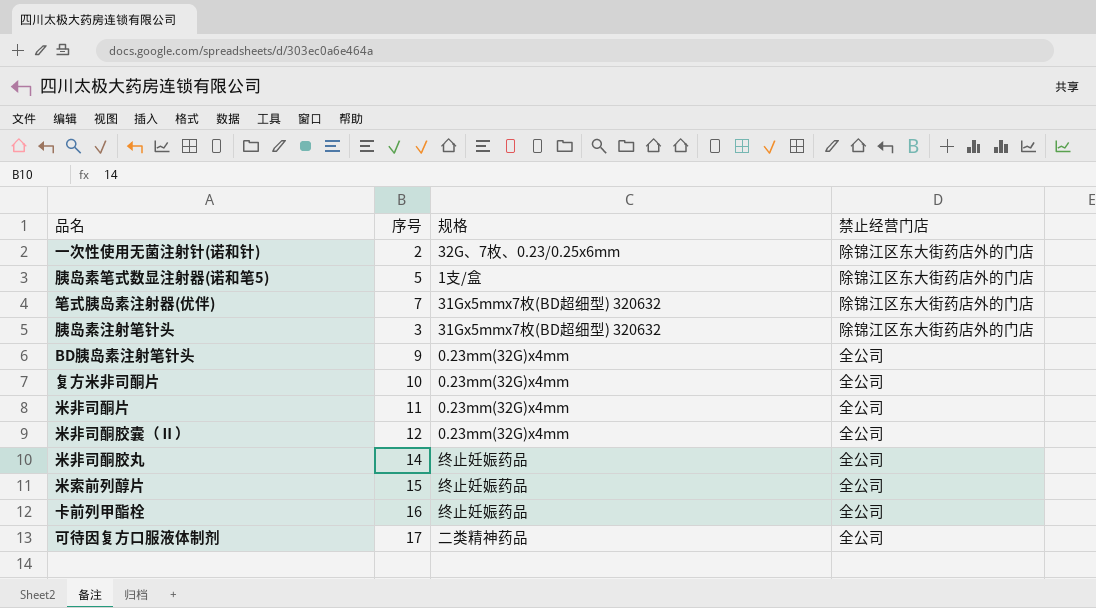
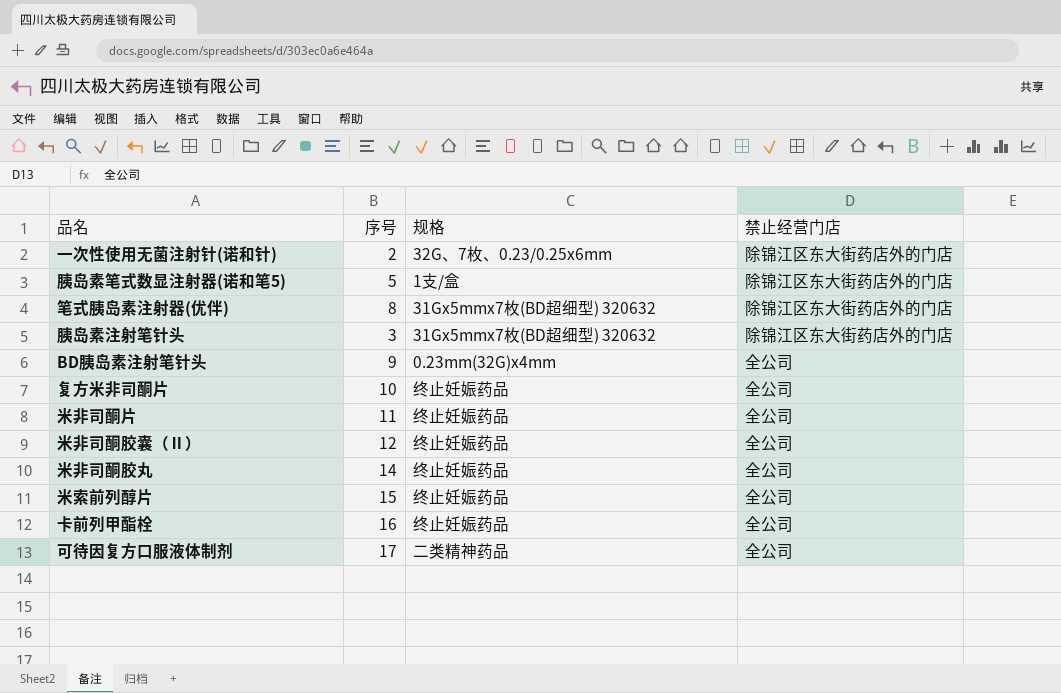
笔式胰岛素注射器(优伴) | 序号: 7 -> 8
复方米非司酮片 | 规格: 0.23mm(32G)x4mm -> 终止妊娠药品
米非司酮片 | 规格: 0.23mm(32G)x4mm -> 终止妊娠药品
米非司酮胶囊（Ⅱ） | 规格: 0.23mm(32G)x4mm -> 终止妊娠药品

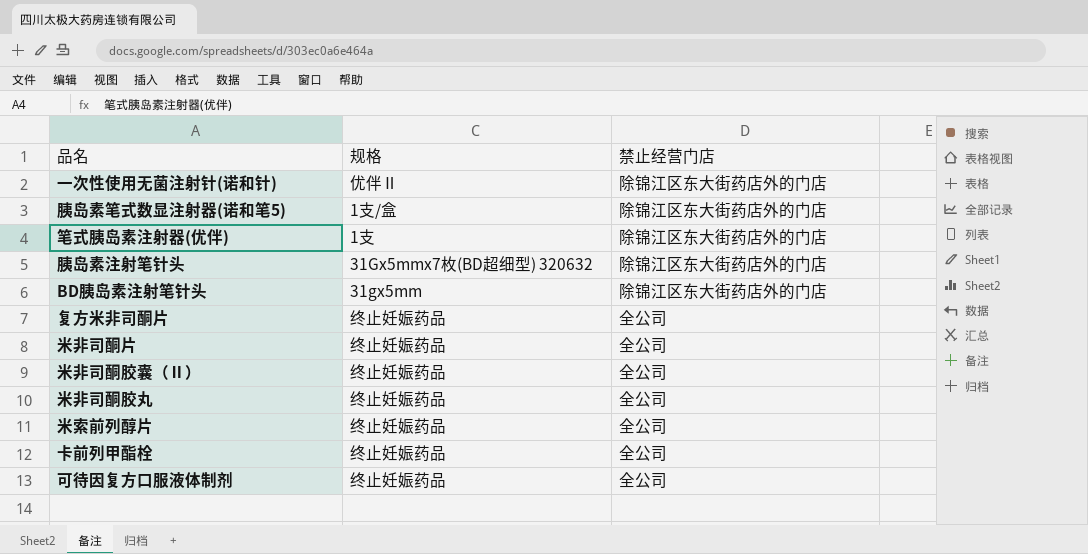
column 序号 | position: 2 -> none
一次性使用无菌注射针(诺和针) | 规格: 32G、7枚、0.23/0.25x6mm -> 优伴Ⅱ
笔式胰岛素注射器(优伴) | 规格: 31Gx5mmx7枚(BD超细型) 320632 -> 1支
BD胰岛素注射笔针头 | 规格: 0.23mm(32G)x4mm -> 31gx5mm
BD胰岛素注射笔针头 | 禁止经营门店: 全公司 -> 除锦江区东大街药店外的门店
可待因复方口服液体制剂 | 规格: 二类精神药品 -> 终止妊娠药品

